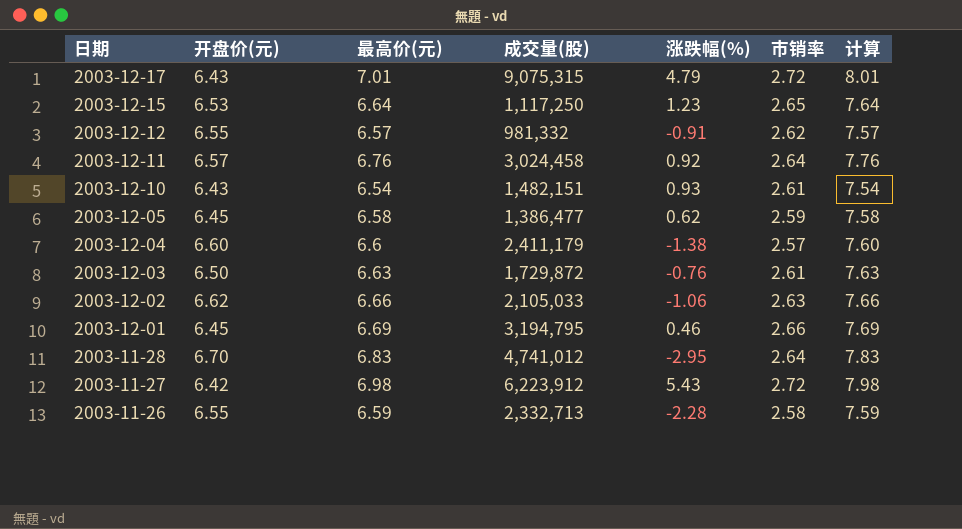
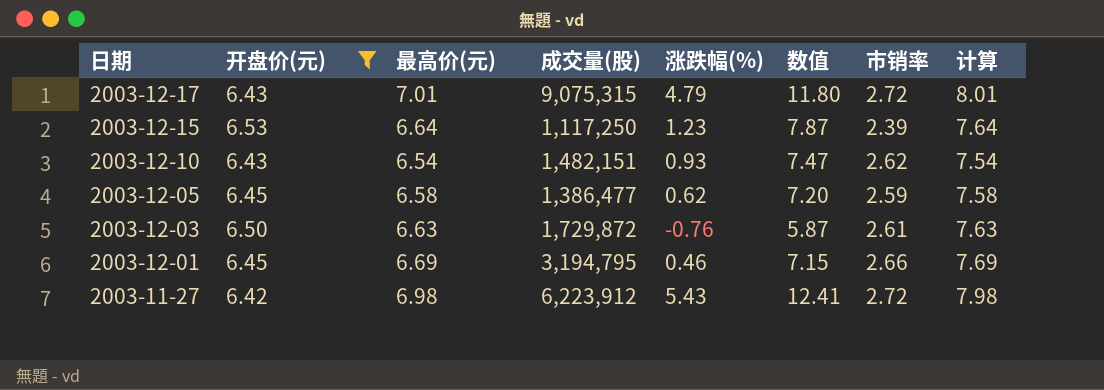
filter: none -> 开盘价(元) <= 6.53
column 数值 | formula: none -> [最高价(元)] + [涨跌幅(%)]
2003-12-15 | 市销率: 2.65 -> 2.39
2003-12-10 | 市销率: 2.61 -> 2.62

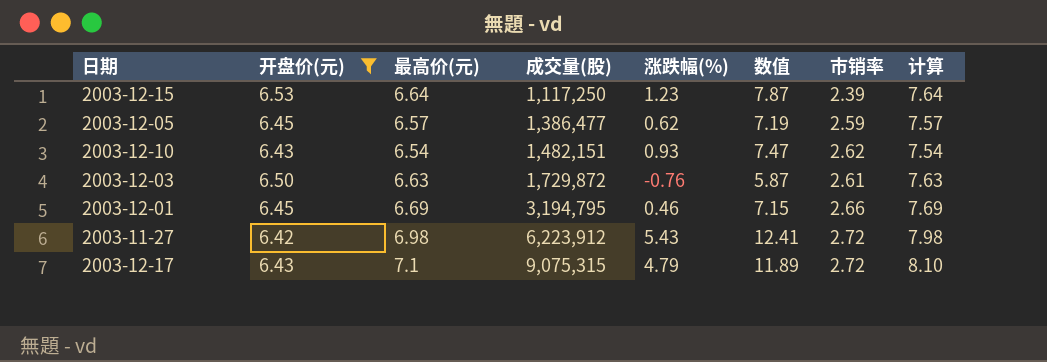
row order: 日期 descending -> 成交量(股) ascending
2003-12-05 | 最高价(元): 6.58 -> 6.57
2003-12-05 | 数值: 7.20 -> 7.19
2003-12-05 | 计算: 7.58 -> 7.57
2003-12-17 | 最高价(元): 7.01 -> 7.1
2003-12-17 | 数值: 11.80 -> 11.89
2003-12-17 | 计算: 8.01 -> 8.10

